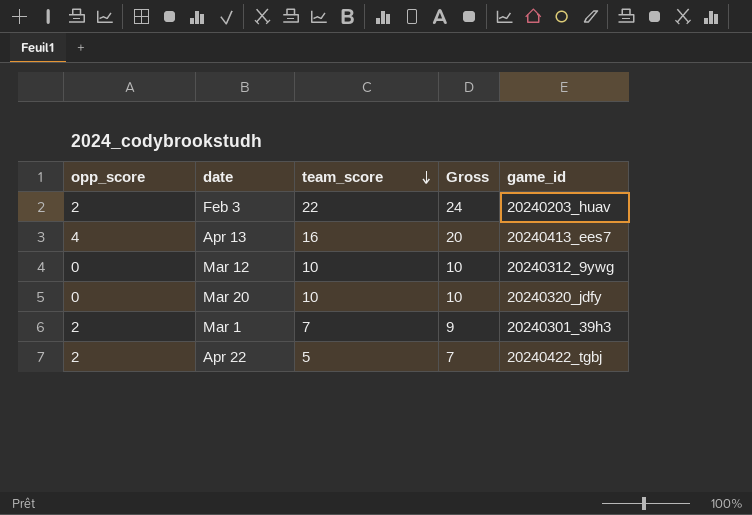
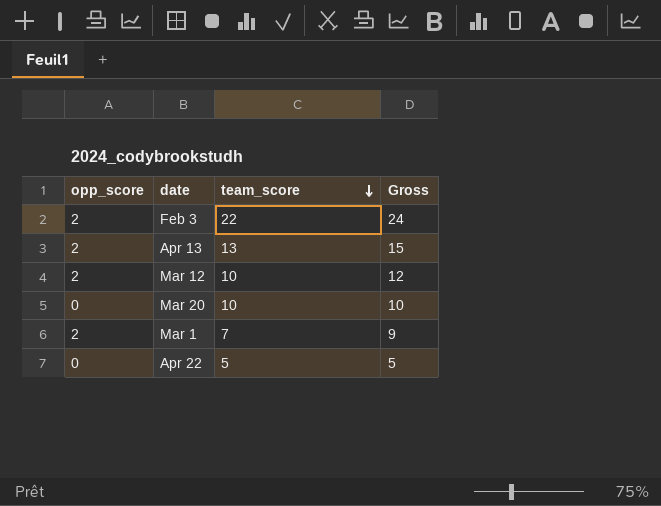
column game_id | position: 5 -> none
Apr 13 | opp_score: 4 -> 2
Apr 13 | team_score: 16 -> 13
Apr 13 | Gross: 20 -> 15
Mar 12 | opp_score: 0 -> 2
Mar 12 | Gross: 10 -> 12
Apr 22 | opp_score: 2 -> 0
Apr 22 | Gross: 7 -> 5

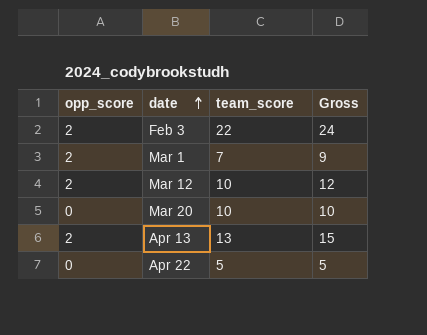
row order: team_score descending -> date ascending

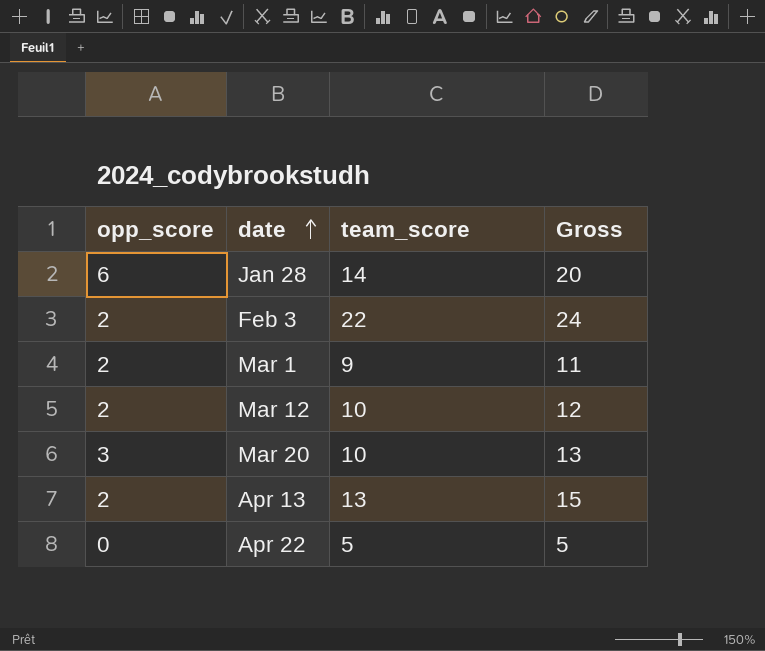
row Jan 28: none -> 6 | 14 | 20
Mar 1 | team_score: 7 -> 9
Mar 1 | Gross: 9 -> 11
Mar 20 | opp_score: 0 -> 3
Mar 20 | Gross: 10 -> 13

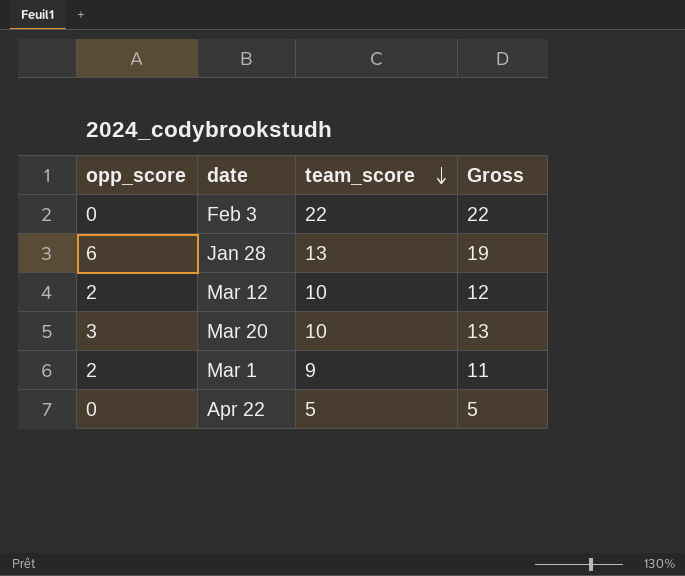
row order: date ascending -> team_score descending
row Apr 13: 2 | 13 | 15 -> none
Feb 3 | opp_score: 2 -> 0
Feb 3 | Gross: 24 -> 22
Jan 28 | team_score: 14 -> 13
Jan 28 | Gross: 20 -> 19

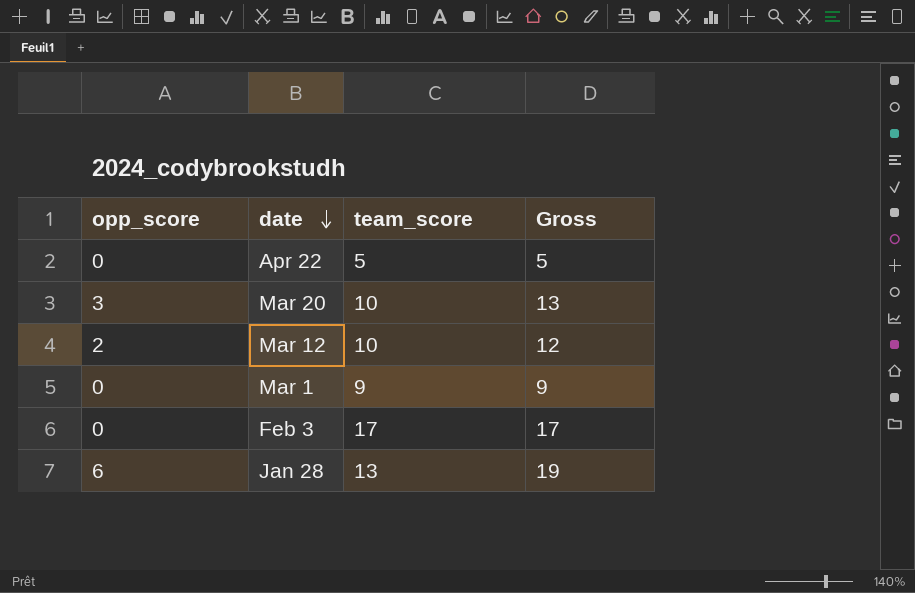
row order: team_score descending -> date descending
Mar 1 | opp_score: 2 -> 0
Mar 1 | Gross: 11 -> 9
Feb 3 | team_score: 22 -> 17
Feb 3 | Gross: 22 -> 17

